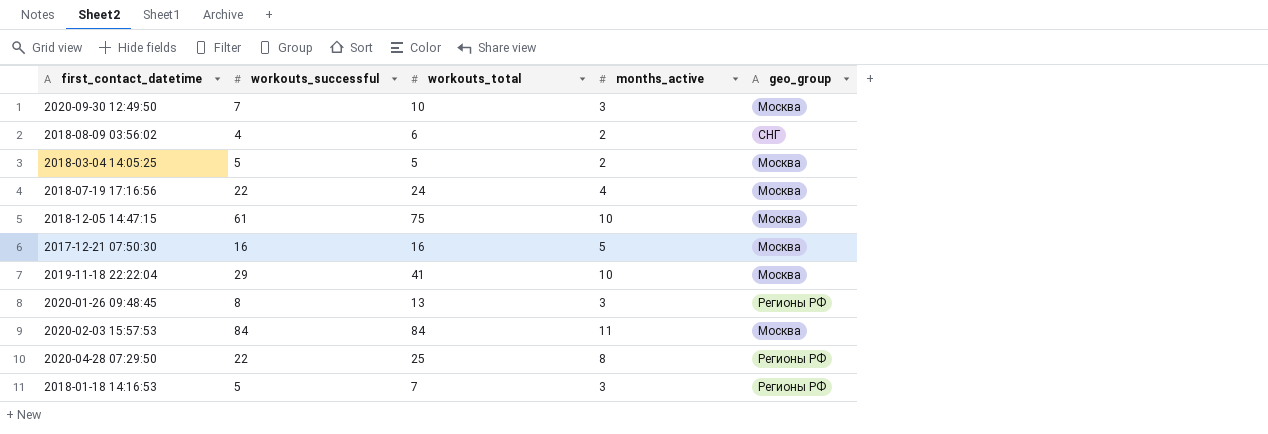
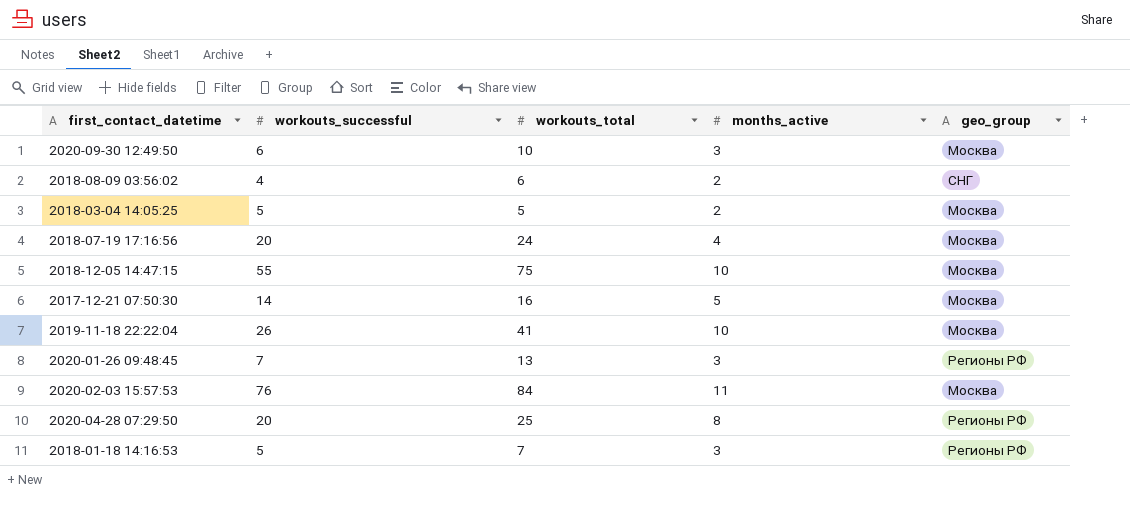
2020-09-30 12:49:50 | workouts_successful: 7 -> 6
2018-07-19 17:16:56 | workouts_successful: 22 -> 20
2018-12-05 14:47:15 | workouts_successful: 61 -> 55
2017-12-21 07:50:30 | workouts_successful: 16 -> 14
2019-11-18 22:22:04 | workouts_successful: 29 -> 26
2020-01-26 09:48:45 | workouts_successful: 8 -> 7
2020-02-03 15:57:53 | workouts_successful: 84 -> 76
2020-04-28 07:29:50 | workouts_successful: 22 -> 20

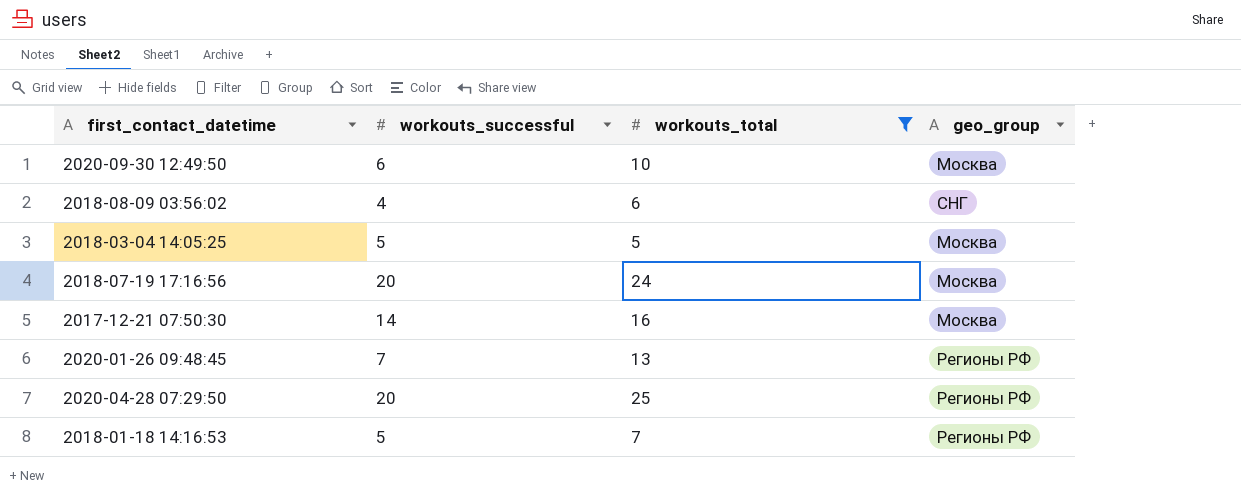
filter: none -> workouts_total <= 25
column months_active | position: 4 -> none

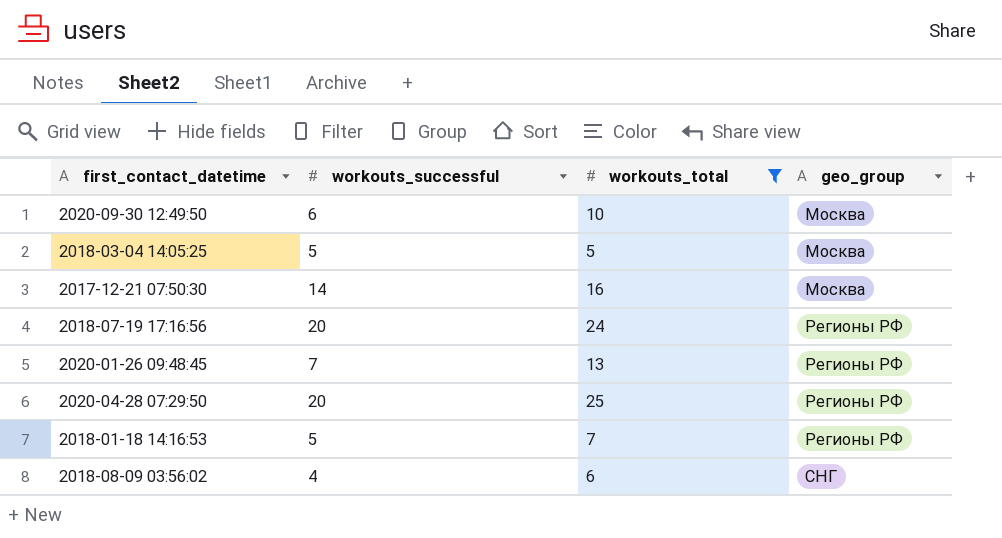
row order: none -> geo_group ascending
2018-07-19 17:16:56 | geo_group: Москва -> Регионы РФ

